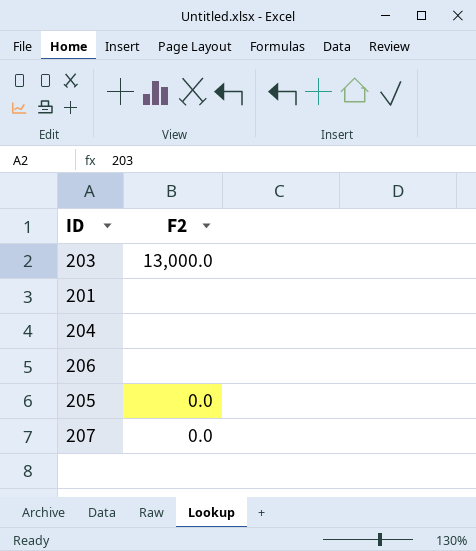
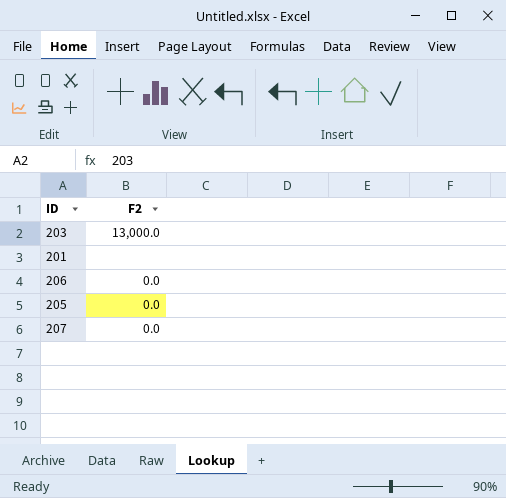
row 204: none -> none
206 | F2: none -> 0.0

